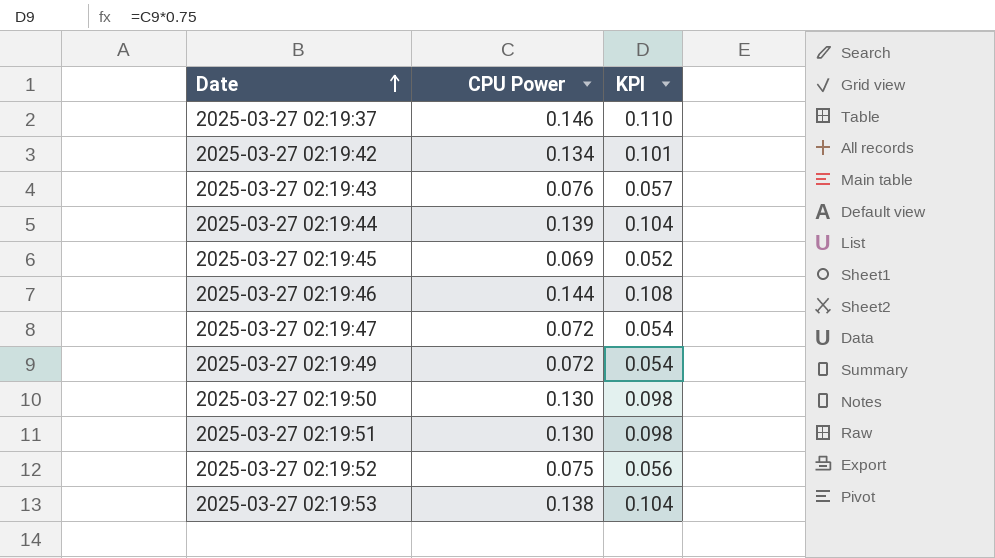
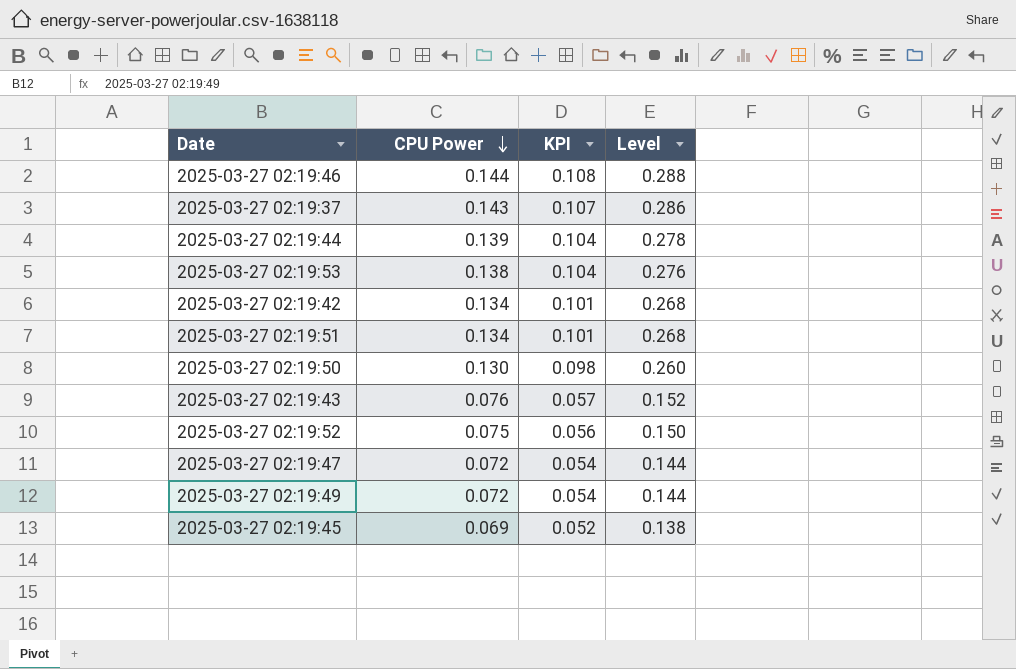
row order: Date ascending -> CPU Power descending
column Level | formula: none -> [CPU Power] * 2
2025-03-27 02:19:37 | CPU Power: 0.146 -> 0.143
2025-03-27 02:19:37 | KPI: 0.110 -> 0.107
2025-03-27 02:19:51 | CPU Power: 0.130 -> 0.134
2025-03-27 02:19:51 | KPI: 0.098 -> 0.101

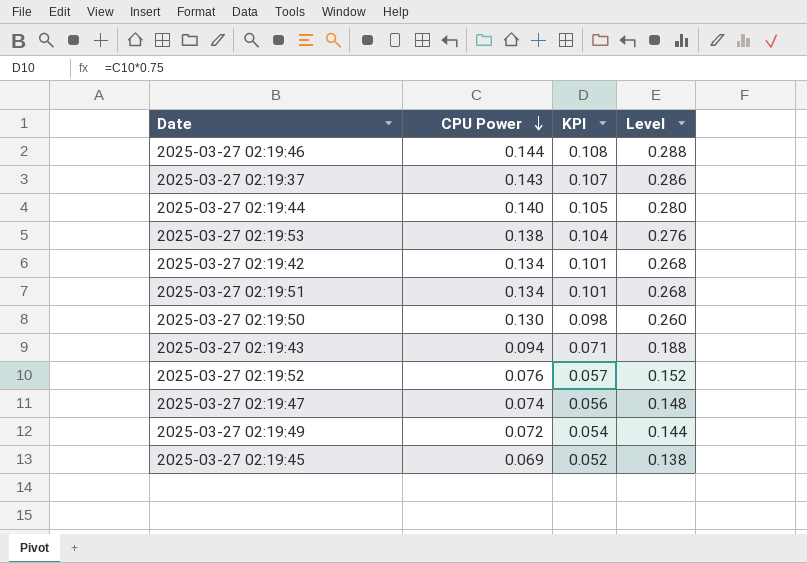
2025-03-27 02:19:44 | CPU Power: 0.139 -> 0.140
2025-03-27 02:19:44 | KPI: 0.104 -> 0.105
2025-03-27 02:19:44 | Level: 0.278 -> 0.280
2025-03-27 02:19:43 | CPU Power: 0.076 -> 0.094
2025-03-27 02:19:43 | KPI: 0.057 -> 0.071
2025-03-27 02:19:43 | Level: 0.152 -> 0.188
2025-03-27 02:19:52 | CPU Power: 0.075 -> 0.076
2025-03-27 02:19:52 | KPI: 0.056 -> 0.057
2025-03-27 02:19:52 | Level: 0.150 -> 0.152
2025-03-27 02:19:47 | CPU Power: 0.072 -> 0.074
2025-03-27 02:19:47 | KPI: 0.054 -> 0.056
2025-03-27 02:19:47 | Level: 0.144 -> 0.148

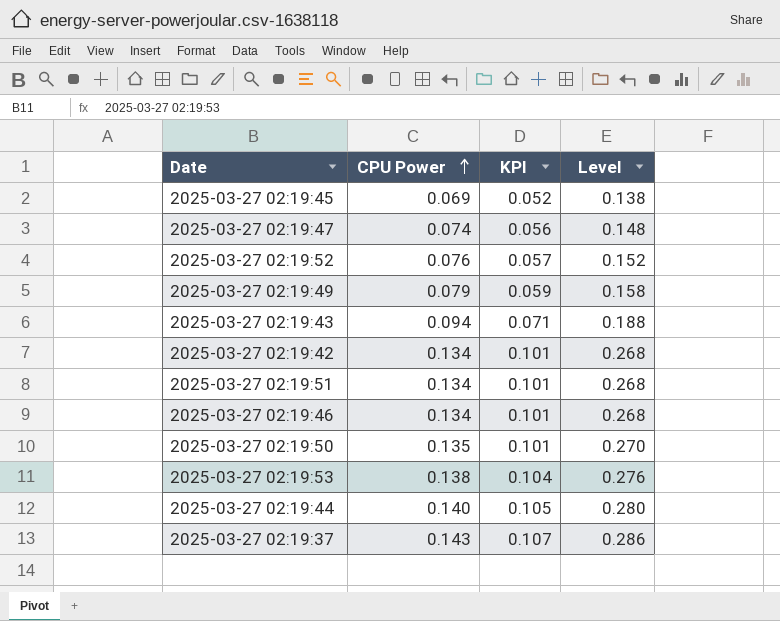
row order: CPU Power descending -> CPU Power ascending
2025-03-27 02:19:49 | CPU Power: 0.072 -> 0.079
2025-03-27 02:19:49 | KPI: 0.054 -> 0.059
2025-03-27 02:19:49 | Level: 0.144 -> 0.158
2025-03-27 02:19:46 | CPU Power: 0.144 -> 0.134
2025-03-27 02:19:46 | KPI: 0.108 -> 0.101
2025-03-27 02:19:46 | Level: 0.288 -> 0.268
2025-03-27 02:19:50 | CPU Power: 0.130 -> 0.135
2025-03-27 02:19:50 | KPI: 0.098 -> 0.101
2025-03-27 02:19:50 | Level: 0.260 -> 0.270

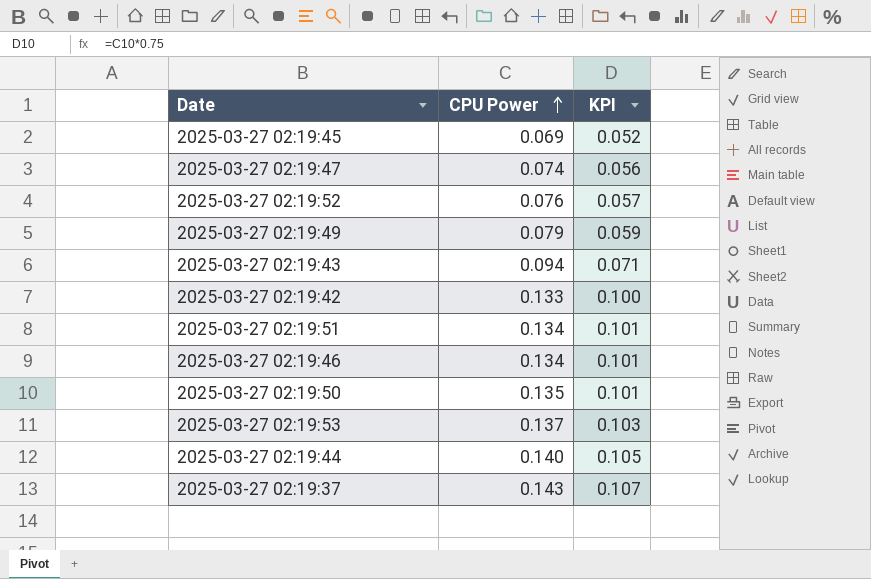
column Level | formula: [CPU Power] * 2 -> none
2025-03-27 02:19:42 | CPU Power: 0.134 -> 0.133
2025-03-27 02:19:42 | KPI: 0.101 -> 0.100
2025-03-27 02:19:53 | CPU Power: 0.138 -> 0.137
2025-03-27 02:19:53 | KPI: 0.104 -> 0.103

